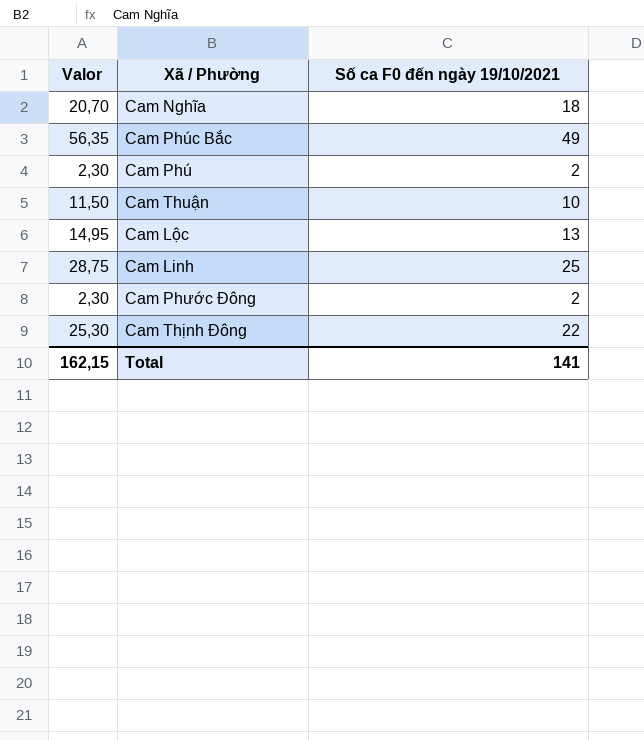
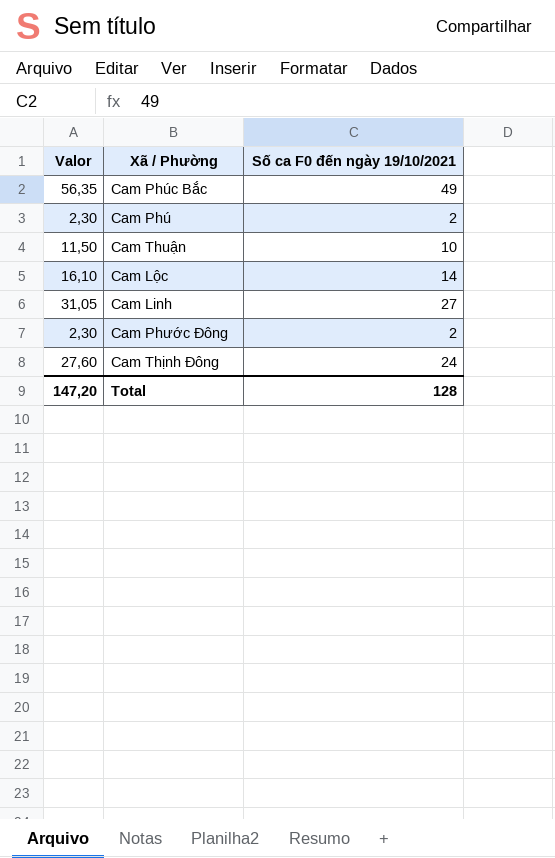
row Cam Nghĩa: 20,70 | 18 -> none
Cam Lộc | Valor: 14,95 -> 16,10
Cam Lộc | Số ca F0 đến ngày 19/10/2021: 13 -> 14
Cam Linh | Valor: 28,75 -> 31,05
Cam Linh | Số ca F0 đến ngày 19/10/2021: 25 -> 27
Cam Thịnh Đông | Valor: 25,30 -> 27,60
Cam Thịnh Đông | Số ca F0 đến ngày 19/10/2021: 22 -> 24
Total | Valor: 162,15 -> 147,20
Total | Số ca F0 đến ngày 19/10/2021: 141 -> 128

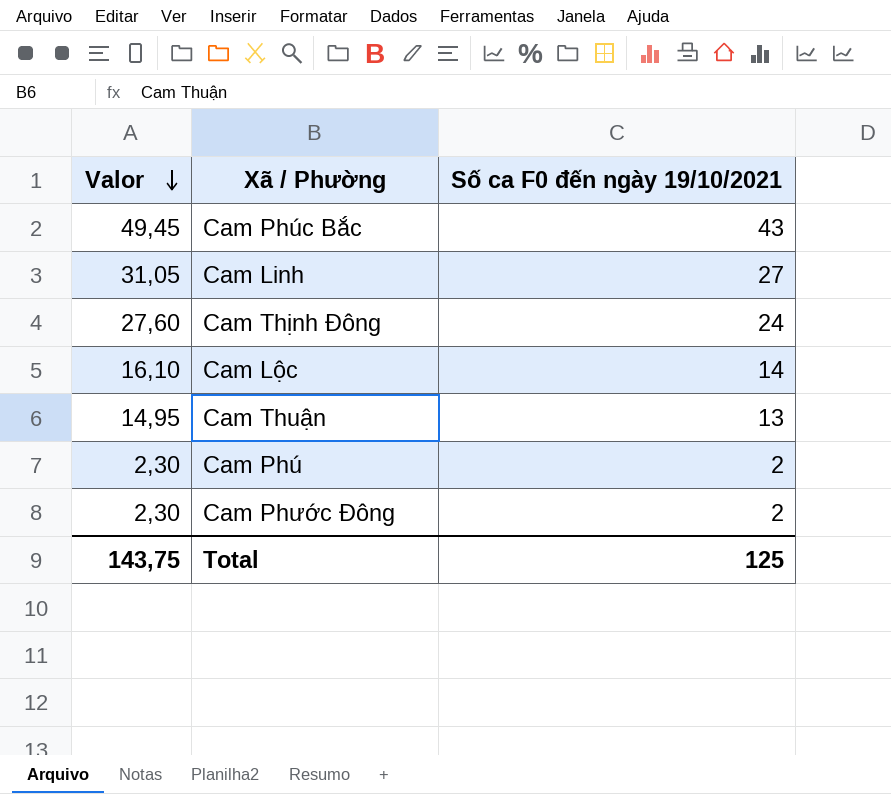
row order: none -> Valor descending
Cam Phúc Bắc | Valor: 56,35 -> 49,45
Cam Phúc Bắc | Số ca F0 đến ngày 19/10/2021: 49 -> 43
Cam Thuận | Valor: 11,50 -> 14,95
Cam Thuận | Số ca F0 đến ngày 19/10/2021: 10 -> 13
Total | Valor: 147,20 -> 143,75
Total | Số ca F0 đến ngày 19/10/2021: 128 -> 125

